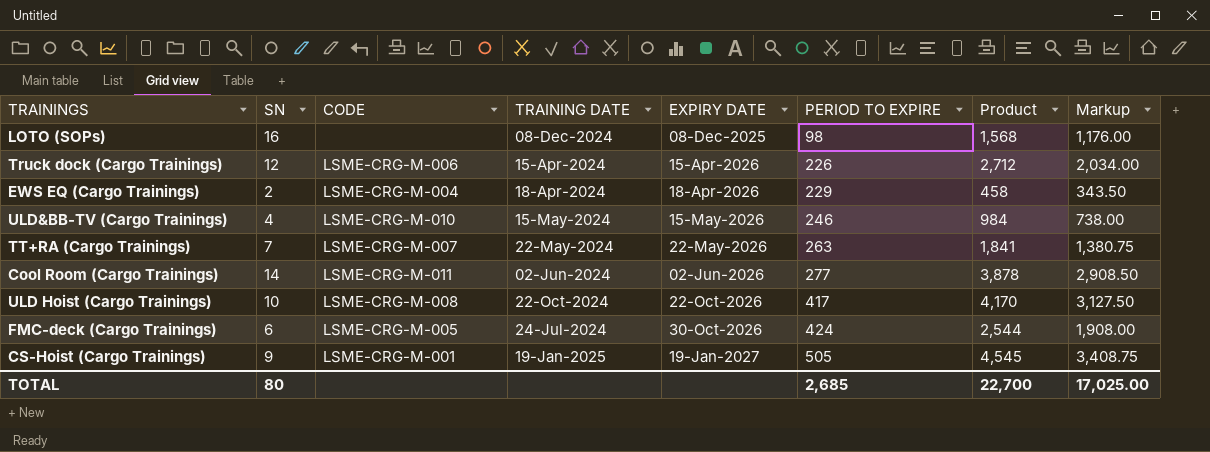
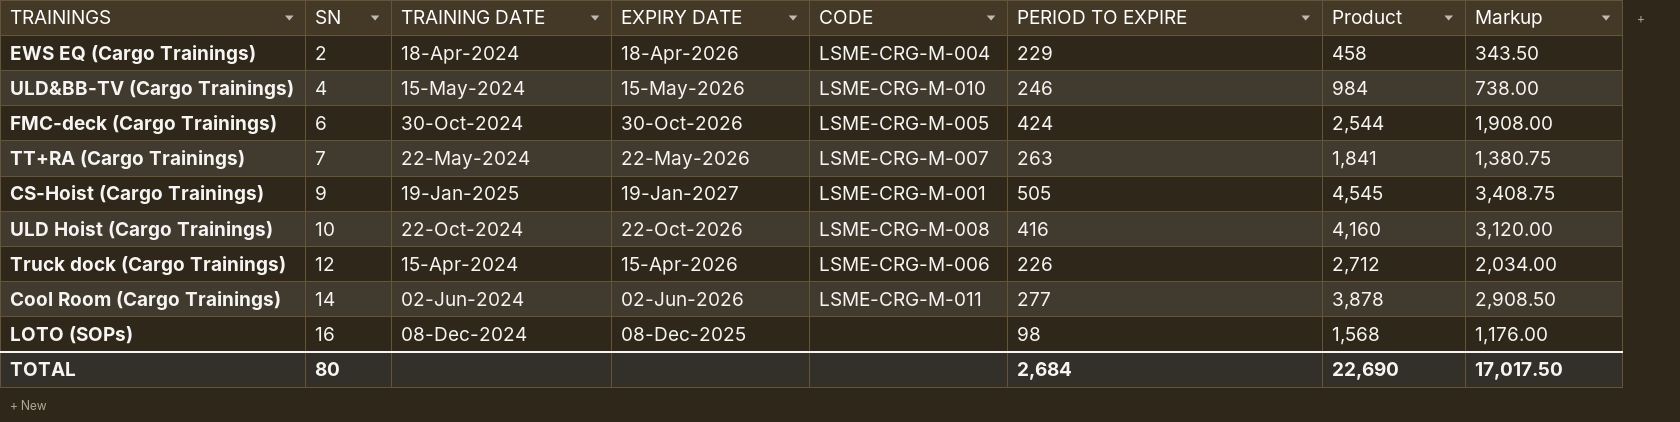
row order: EXPIRY DATE ascending -> SN ascending
column CODE | position: 3 -> 5
FMC-deck (Cargo Trainings) | TRAINING DATE: 24-Jul-2024 -> 30-Oct-2024
ULD Hoist (Cargo Trainings) | PERIOD TO EXPIRE: 417 -> 416
ULD Hoist (Cargo Trainings) | Product: 4,170 -> 4,160
ULD Hoist (Cargo Trainings) | Markup: 3,127.50 -> 3,120.00
TOTAL | PERIOD TO EXPIRE: 2,685 -> 2,684
TOTAL | Product: 22,700 -> 22,690
TOTAL | Markup: 17,025.00 -> 17,017.50

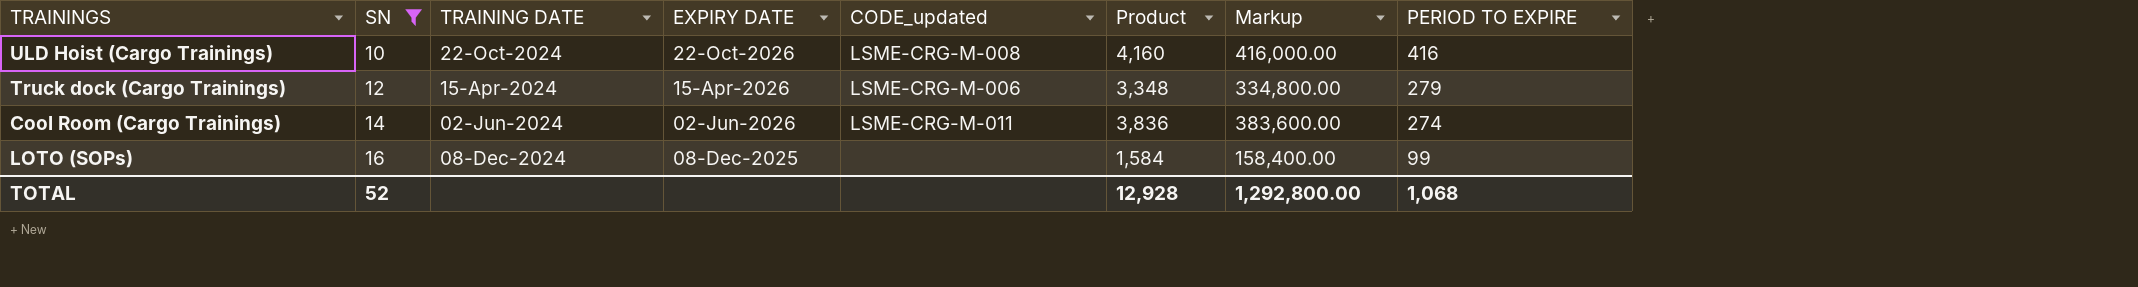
filter: none -> SN >= 10
column name: CODE -> CODE_updated
column Markup | formula: [Product] * 0.75 -> [Product] * 100
column PERIOD TO EXPIRE | position: 6 -> 8
Truck dock (Cargo Trainings) | Product: 2,712 -> 3,348
Truck dock (Cargo Trainings) | PERIOD TO EXPIRE: 226 -> 279
Cool Room (Cargo Trainings) | Product: 3,878 -> 3,836
Cool Room (Cargo Trainings) | PERIOD TO EXPIRE: 277 -> 274
LOTO (SOPs) | Product: 1,568 -> 1,584
LOTO (SOPs) | PERIOD TO EXPIRE: 98 -> 99
TOTAL | SN: 80 -> 52
TOTAL | Product: 22,690 -> 12,928
TOTAL | Markup: 17,017.50 -> 1,292,800.00
TOTAL | PERIOD TO EXPIRE: 2,684 -> 1,068

